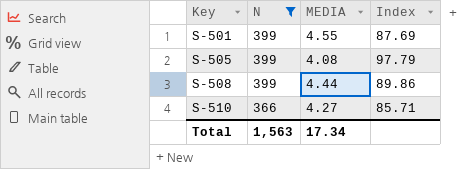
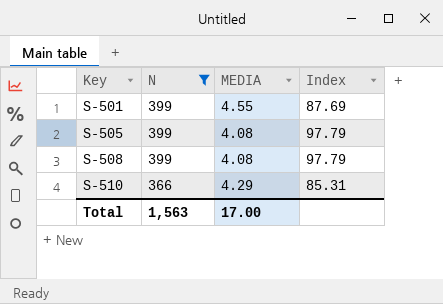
S-508 | MEDIA: 4.44 -> 4.08
S-508 | Index: 89.86 -> 97.79
S-510 | MEDIA: 4.27 -> 4.29
S-510 | Index: 85.71 -> 85.31
Total | MEDIA: 17.34 -> 17.00

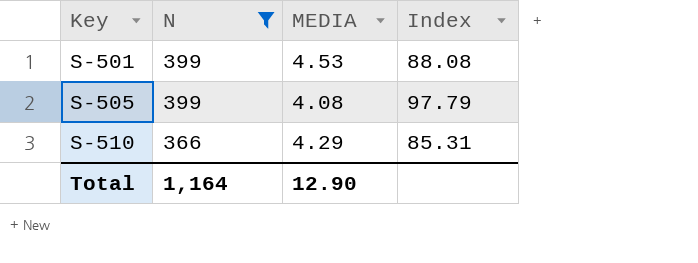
row S-508: 399 | 4.08 | 97.79 -> none
S-501 | MEDIA: 4.55 -> 4.53
S-501 | Index: 87.69 -> 88.08
Total | N: 1,563 -> 1,164
Total | MEDIA: 17.00 -> 12.90

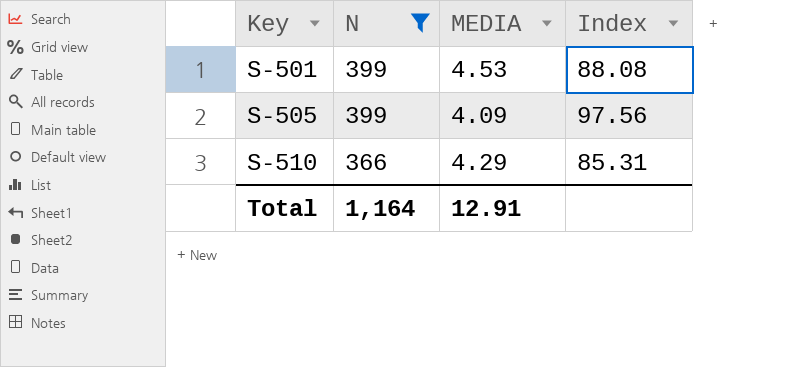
S-505 | MEDIA: 4.08 -> 4.09
S-505 | Index: 97.79 -> 97.56
Total | MEDIA: 12.90 -> 12.91

